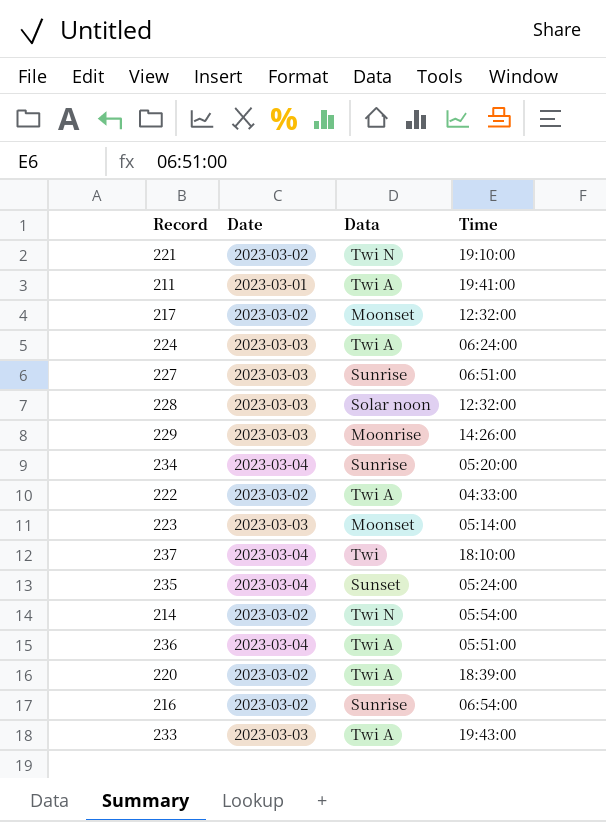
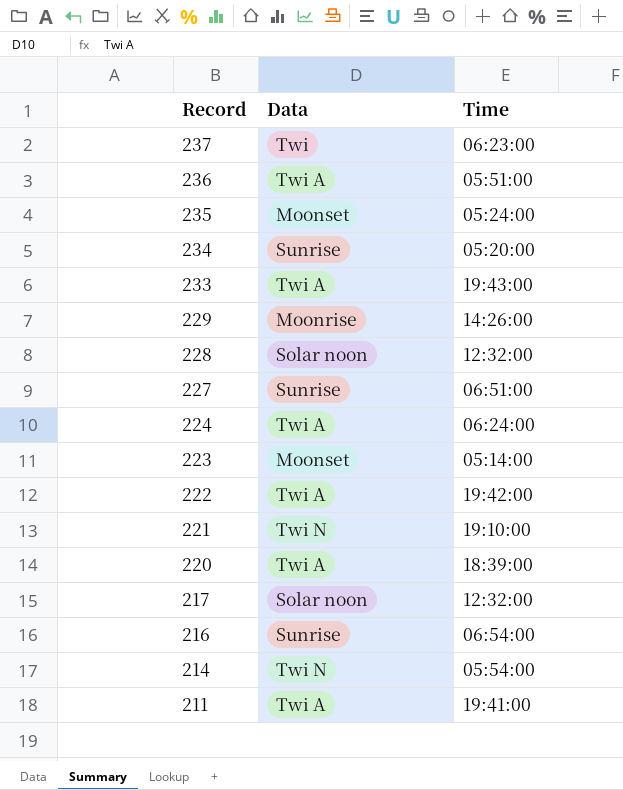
row order: none -> Record descending
column Date | position: 2 -> none
237 | Time: 18:10:00 -> 06:23:00
235 | Data: Sunset -> Moonset
222 | Time: 04:33:00 -> 19:42:00
217 | Data: Moonset -> Solar noon

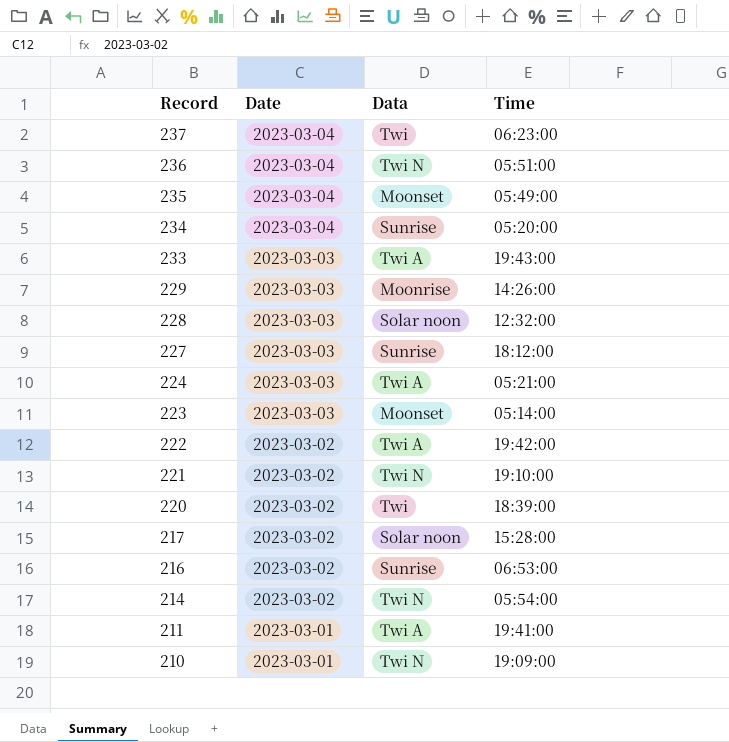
column Date | position: none -> 2
236 | Data: Twi A -> Twi N
235 | Time: 05:24:00 -> 05:49:00
227 | Time: 06:51:00 -> 18:12:00
224 | Time: 06:24:00 -> 05:21:00
220 | Data: Twi A -> Twi
217 | Time: 12:32:00 -> 15:28:00
216 | Time: 06:54:00 -> 06:53:00
row 210: none -> 2023-03-01 | Twi N | 19:09:00

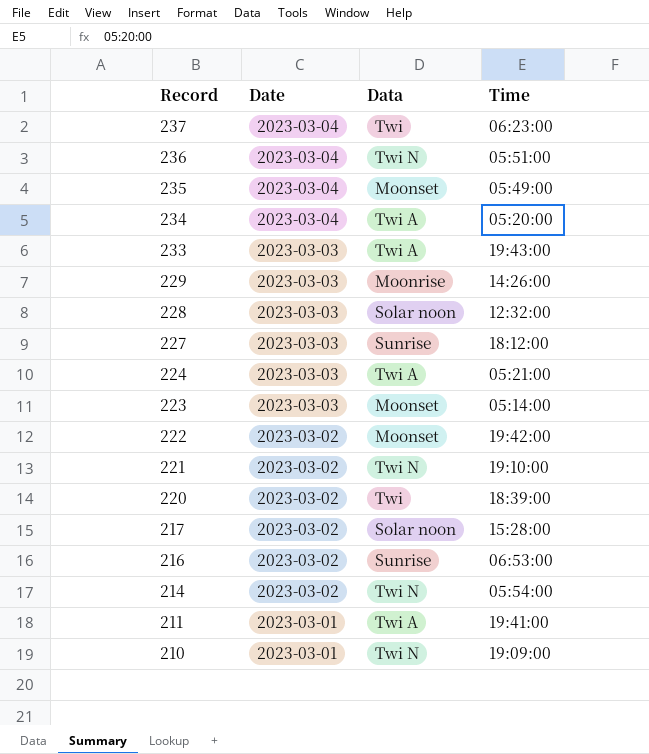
234 | Data: Sunrise -> Twi A
222 | Data: Twi A -> Moonset

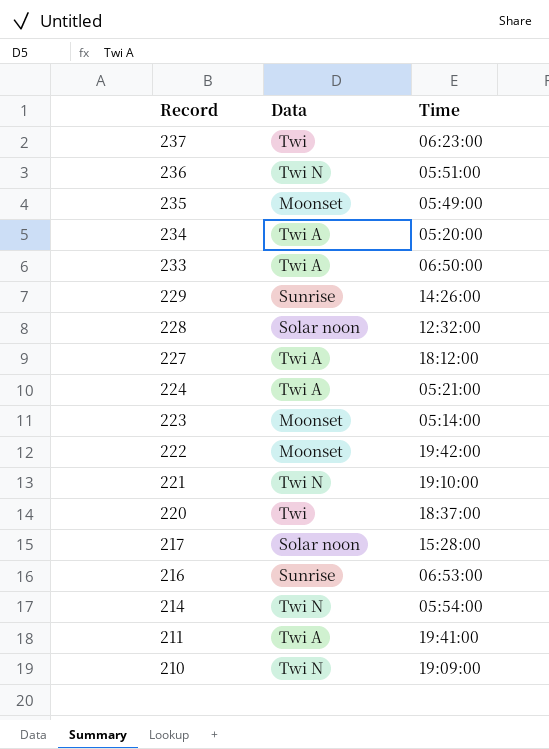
column Date | position: 2 -> none
233 | Time: 19:43:00 -> 06:50:00
229 | Data: Moonrise -> Sunrise
227 | Data: Sunrise -> Twi A
220 | Time: 18:39:00 -> 18:37:00

